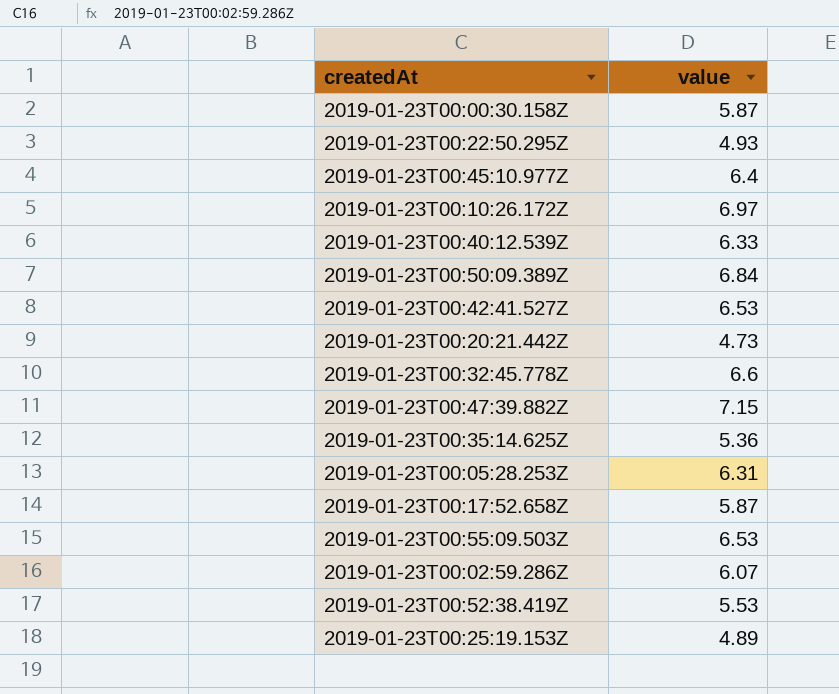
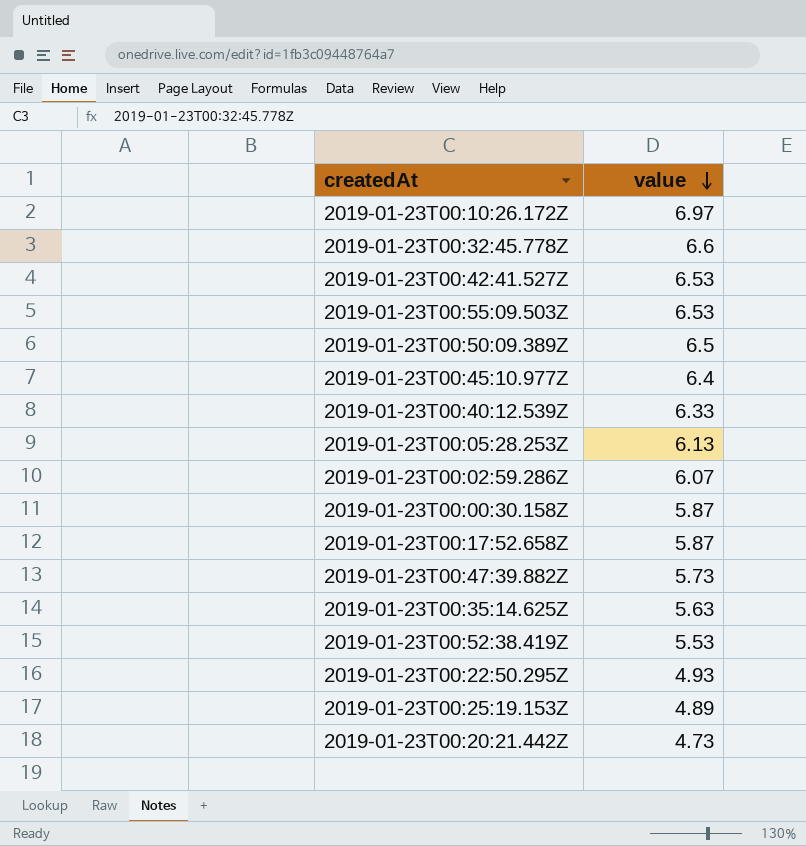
row order: none -> value descending
2019-01-23T00:50:09.389Z | value: 6.84 -> 6.5
2019-01-23T00:05:28.253Z | value: 6.31 -> 6.13
2019-01-23T00:47:39.882Z | value: 7.15 -> 5.73
2019-01-23T00:35:14.625Z | value: 5.36 -> 5.63

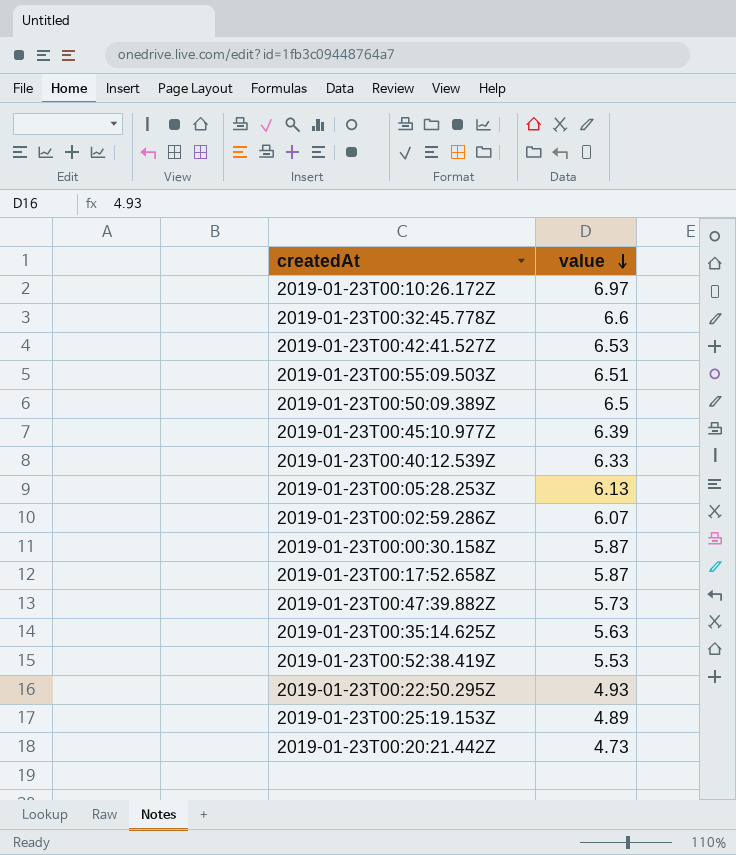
2019-01-23T00:55:09.503Z | value: 6.53 -> 6.51
2019-01-23T00:45:10.977Z | value: 6.4 -> 6.39

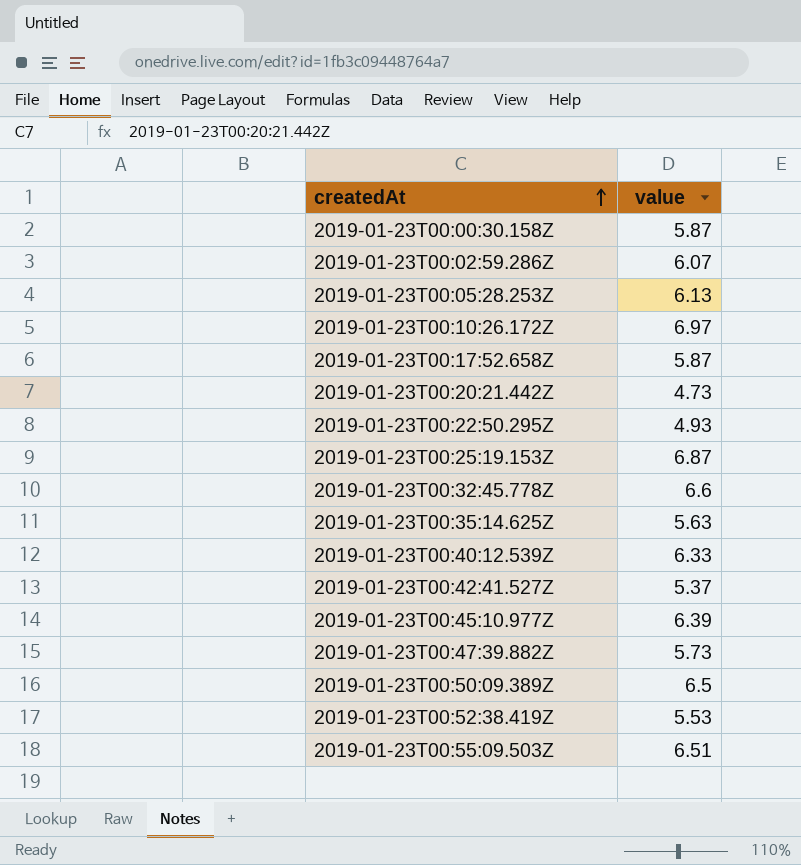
row order: value descending -> createdAt ascending
2019-01-23T00:25:19.153Z | value: 4.89 -> 6.87
2019-01-23T00:42:41.527Z | value: 6.53 -> 5.37

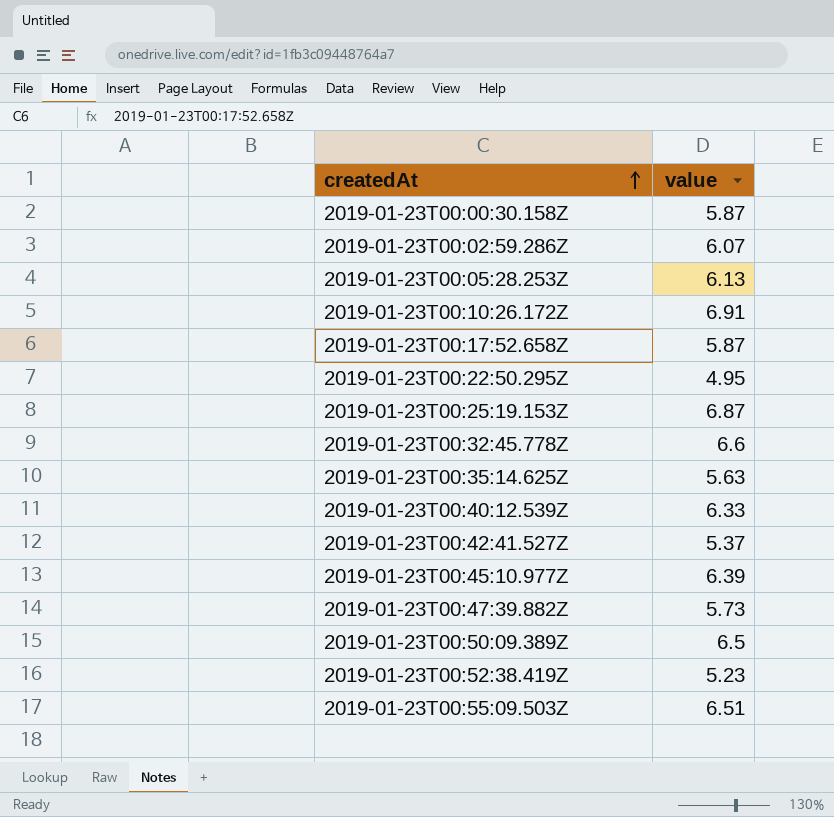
row 2019-01-23T00:20:21.442Z: 4.73 -> none
2019-01-23T00:10:26.172Z | value: 6.97 -> 6.91
2019-01-23T00:22:50.295Z | value: 4.93 -> 4.95
2019-01-23T00:52:38.419Z | value: 5.53 -> 5.23

